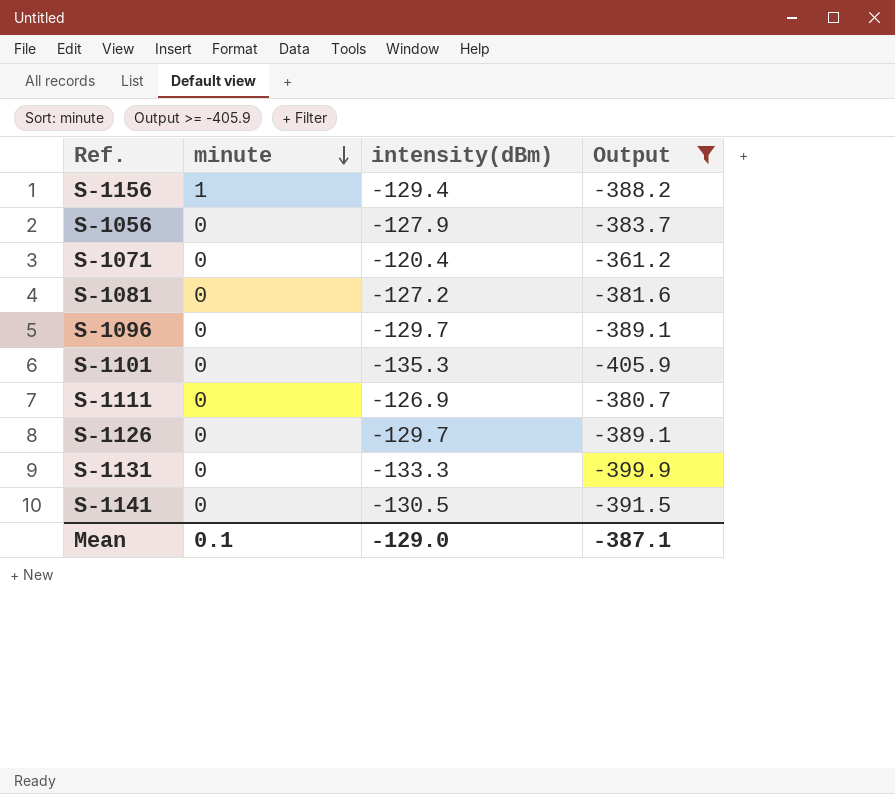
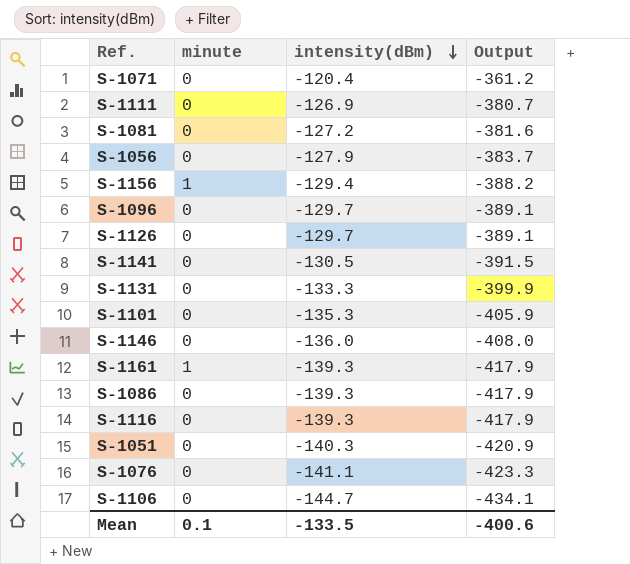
filter: Output >= -405.9 -> none
row order: minute descending -> intensity(dBm) descending
Mean | intensity(dBm): -129.0 -> -133.5
Mean | Output: -387.1 -> -400.6

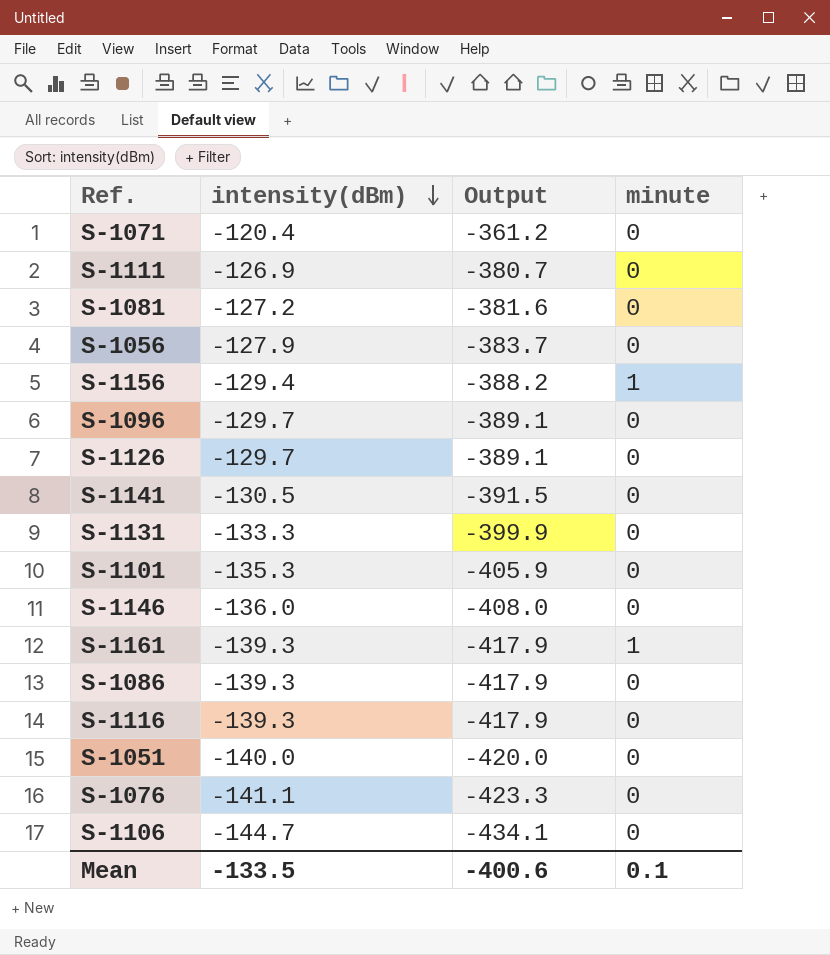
column minute | position: 2 -> 4
S-1051 | intensity(dBm): -140.3 -> -140.0
S-1051 | Output: -420.9 -> -420.0

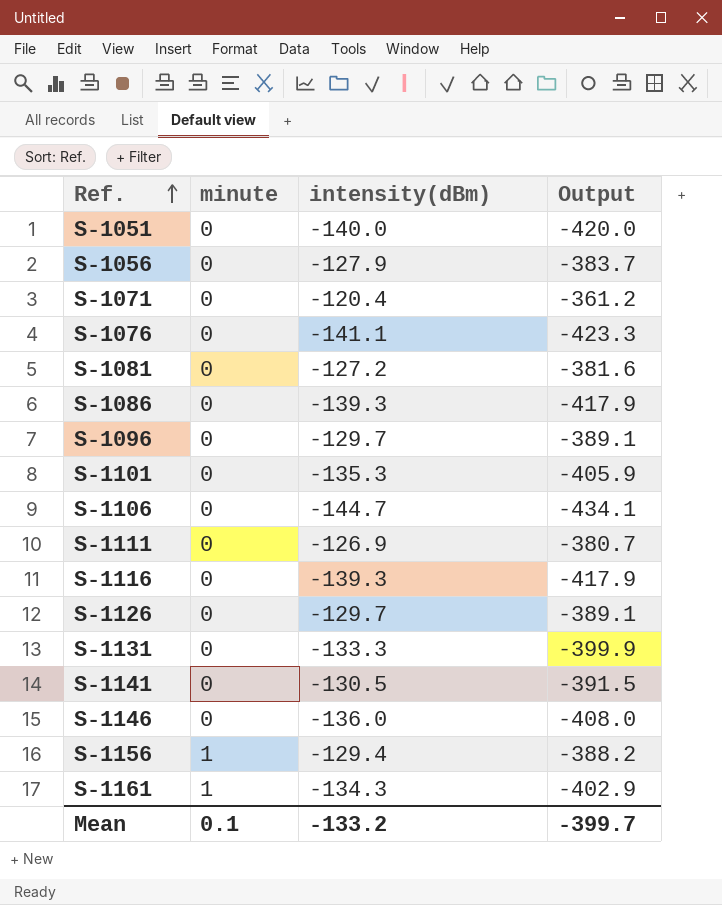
row order: intensity(dBm) descending -> Ref. ascending
column minute | position: 4 -> 2
S-1161 | intensity(dBm): -139.3 -> -134.3
S-1161 | Output: -417.9 -> -402.9
Mean | intensity(dBm): -133.5 -> -133.2
Mean | Output: -400.6 -> -399.7

